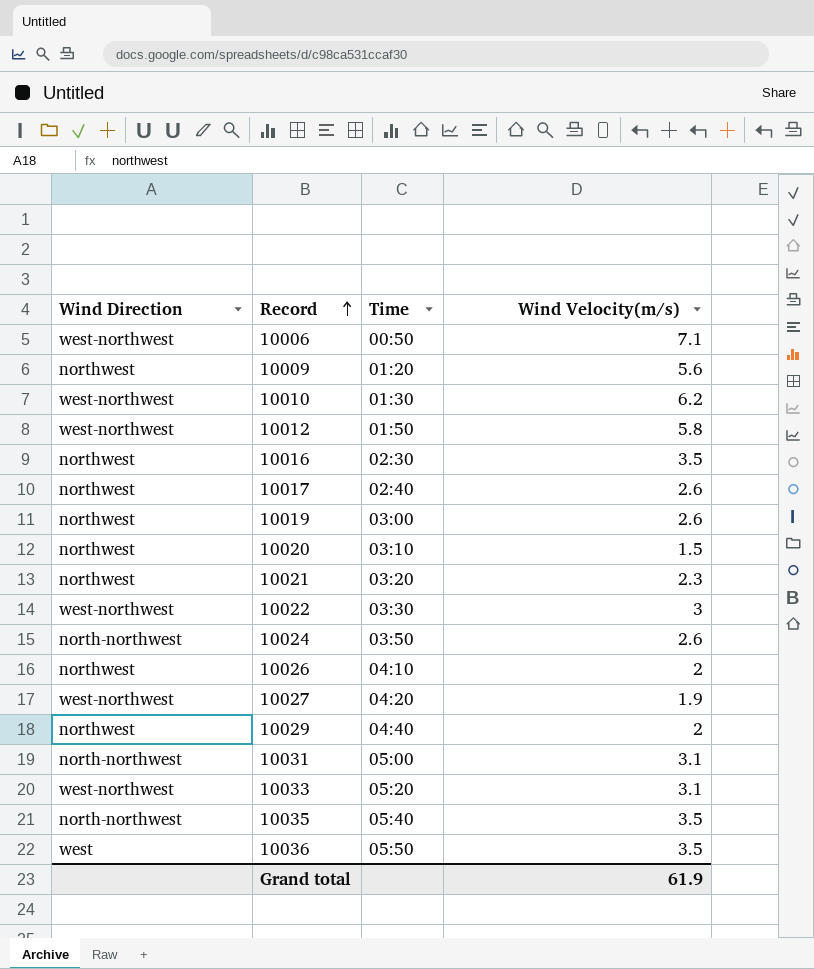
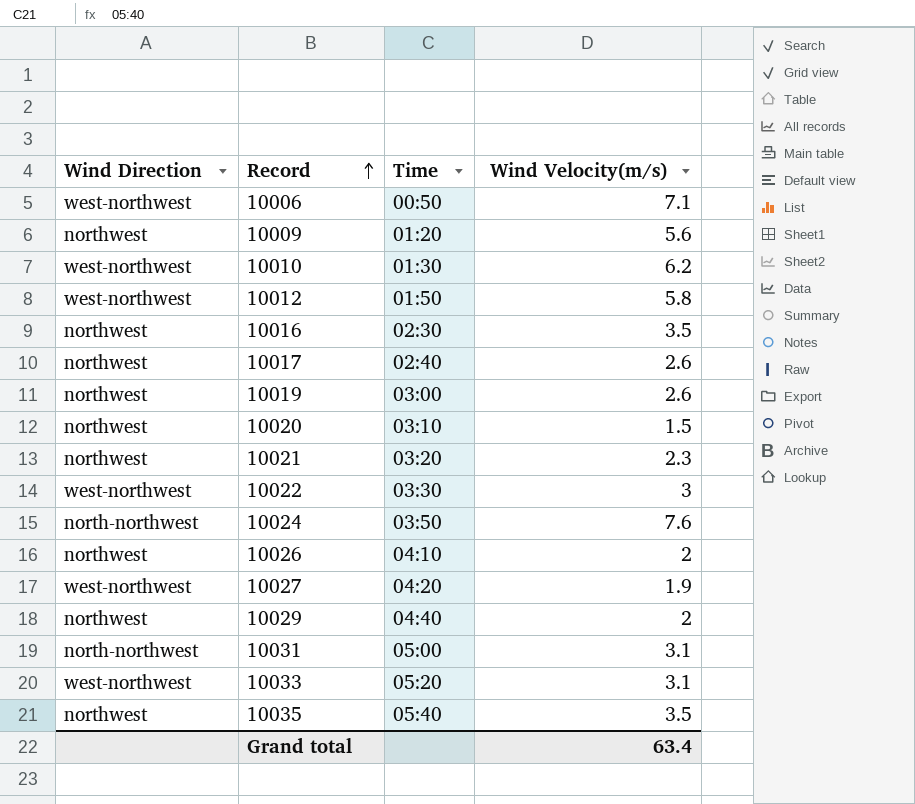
row 10036: west | 05:50 | 3.5 -> none
10024 | Wind Velocity(m/s): 2.6 -> 7.6
10035 | Wind Direction: north-northwest -> northwest
Grand total | Wind Velocity(m/s): 61.9 -> 63.4

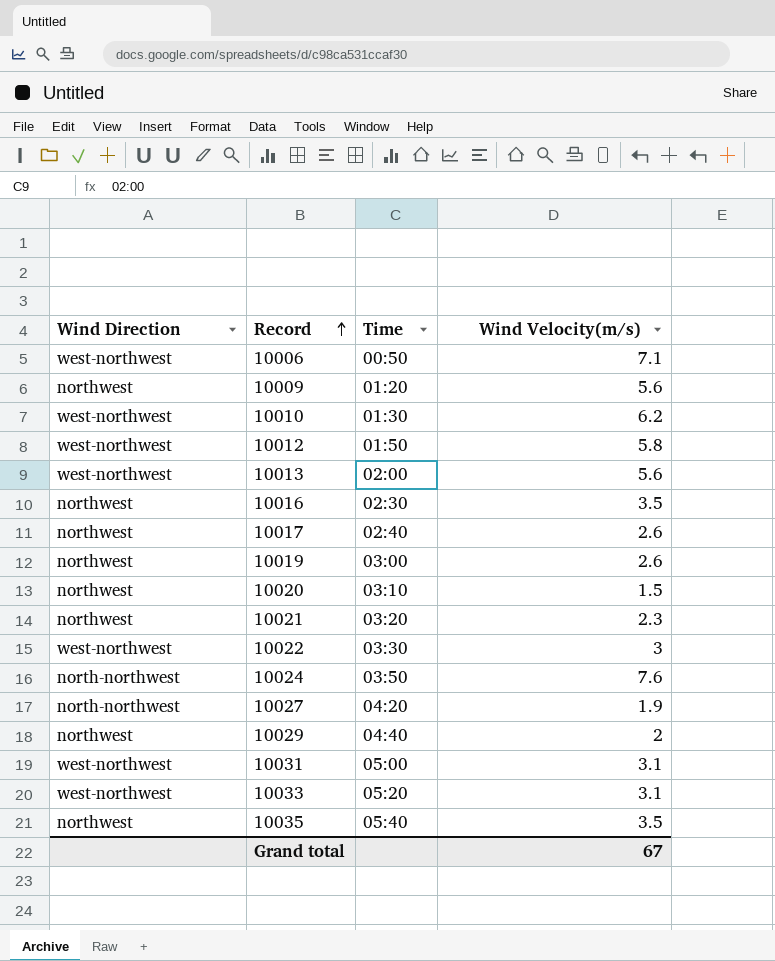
row 10026: northwest | 04:10 | 2 -> none
row 10013: none -> west-northwest | 02:00 | 5.6
10027 | Wind Direction: west-northwest -> north-northwest
10031 | Wind Direction: north-northwest -> west-northwest
Grand total | Wind Velocity(m/s): 63.4 -> 67

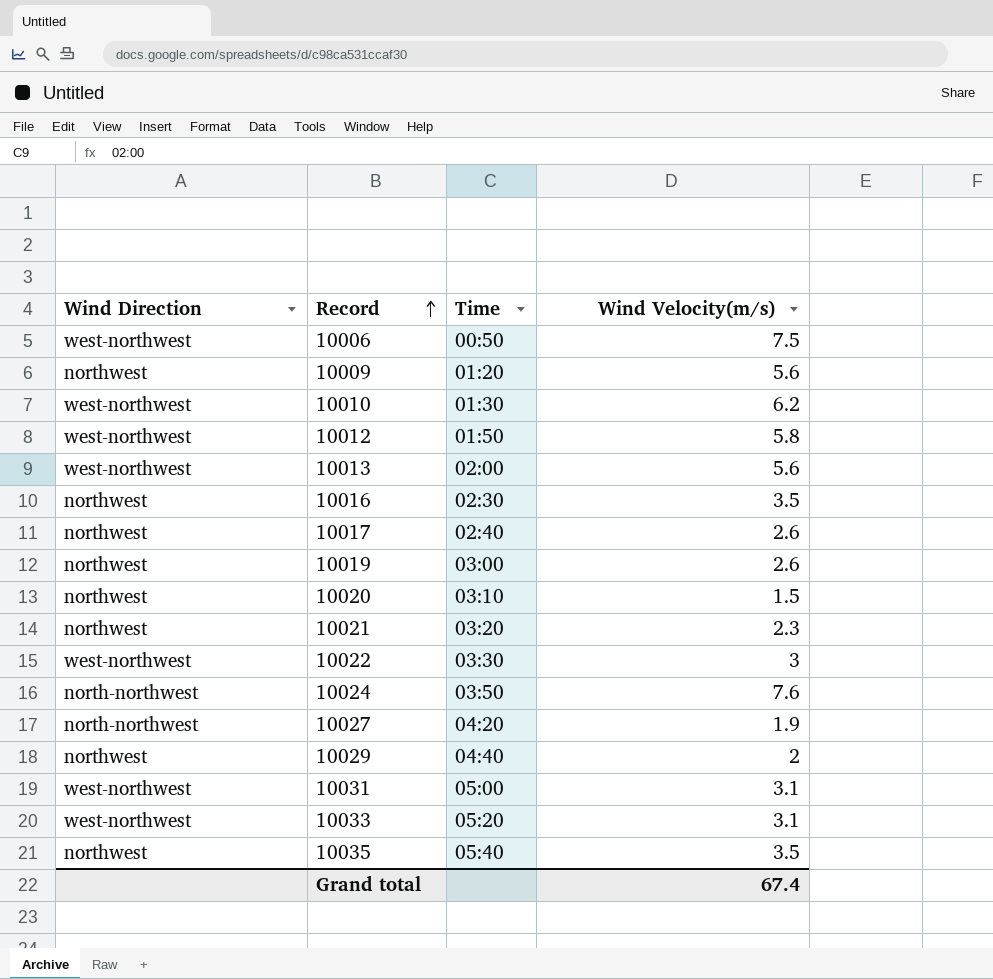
10006 | Wind Velocity(m/s): 7.1 -> 7.5
Grand total | Wind Velocity(m/s): 67 -> 67.4

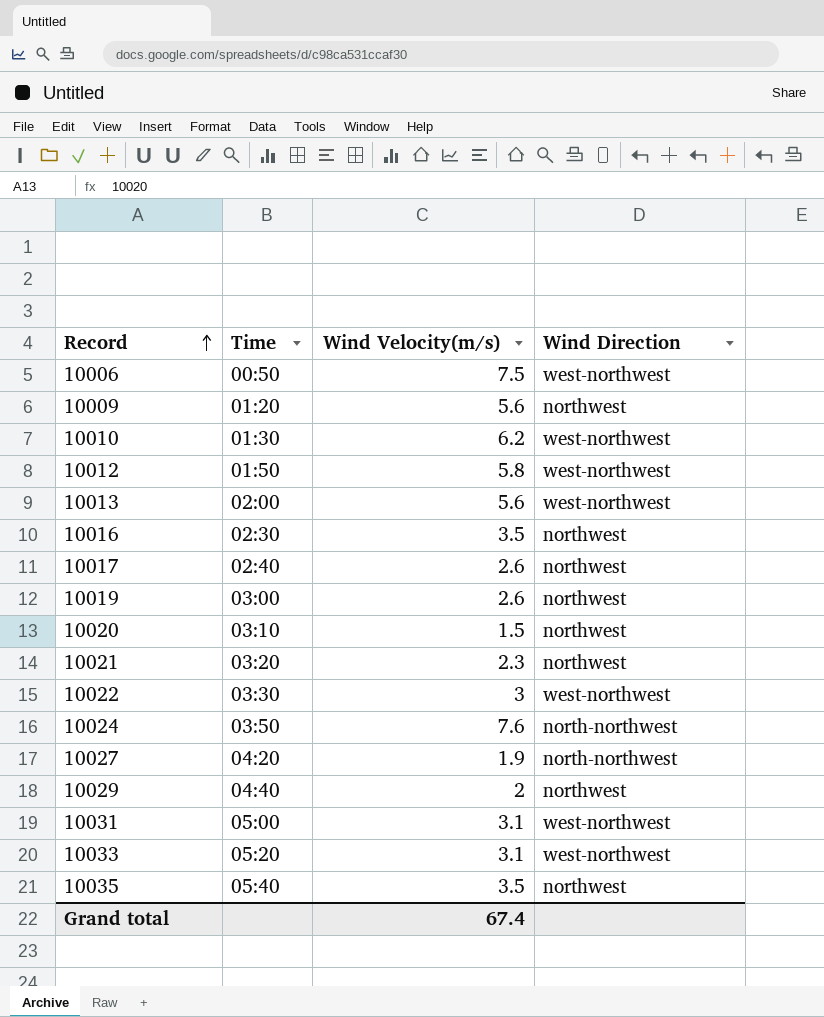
column Wind Direction | position: 1 -> 4

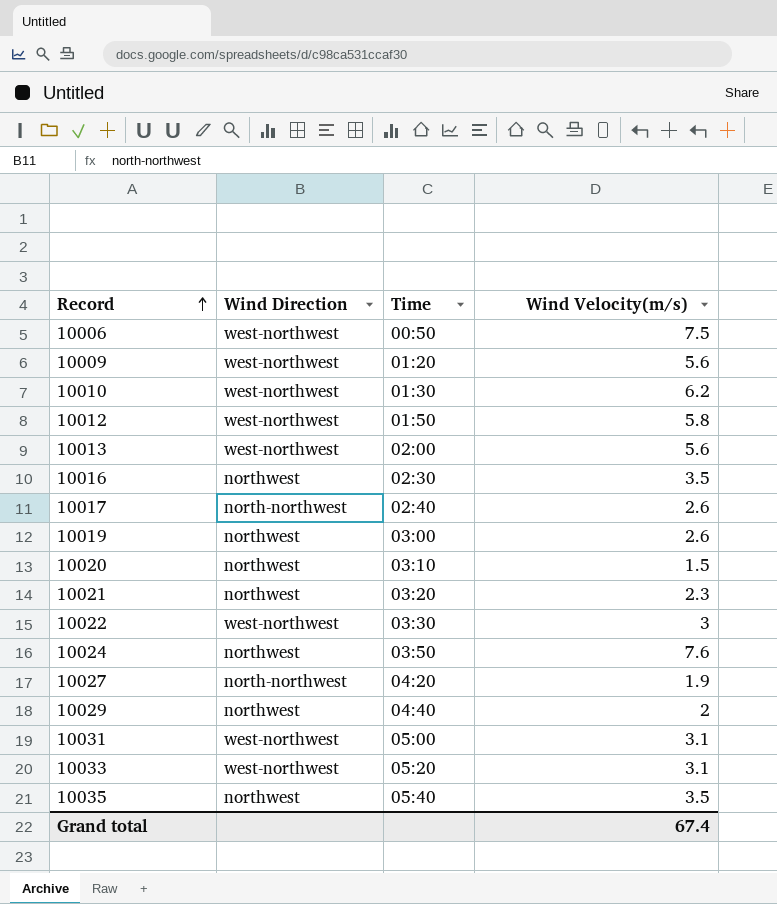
column Wind Direction | position: 4 -> 2
10009 | Wind Direction: northwest -> west-northwest
10017 | Wind Direction: northwest -> north-northwest
10024 | Wind Direction: north-northwest -> northwest

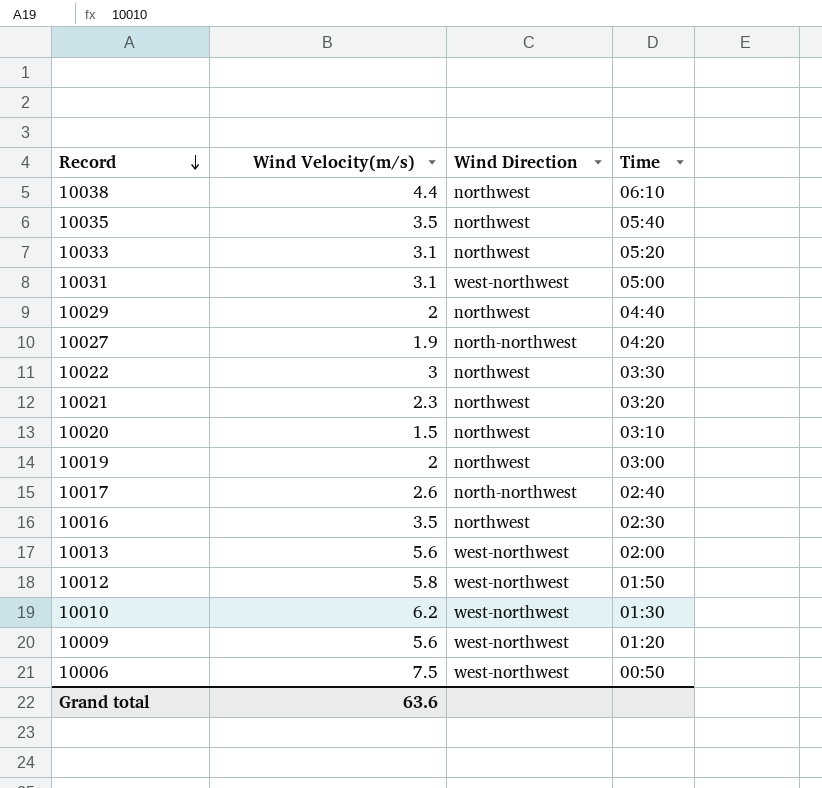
row order: Record ascending -> Record descending
column Wind Velocity(m/s) | position: 4 -> 2
row 10024: northwest | 03:50 | 7.6 -> none
row 10038: none -> 4.4 | northwest | 06:10
10033 | Wind Direction: west-northwest -> northwest
10022 | Wind Direction: west-northwest -> northwest
10019 | Wind Velocity(m/s): 2.6 -> 2
Grand total | Wind Velocity(m/s): 67.4 -> 63.6

